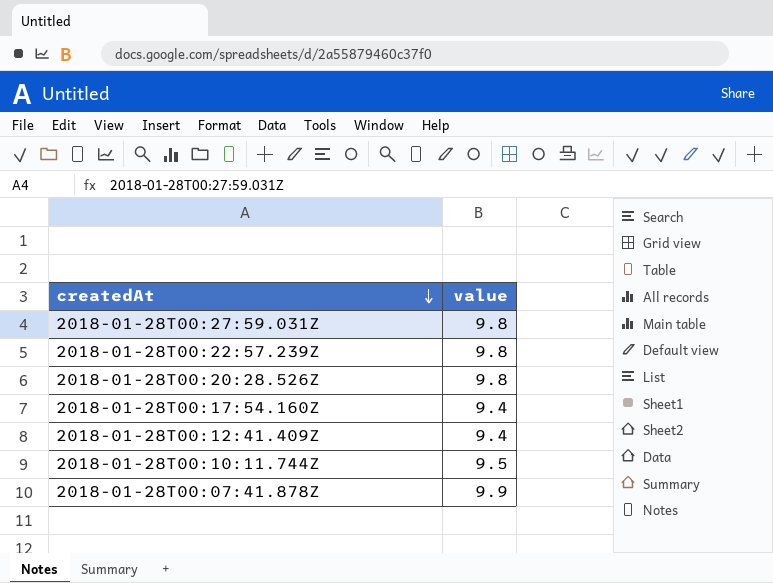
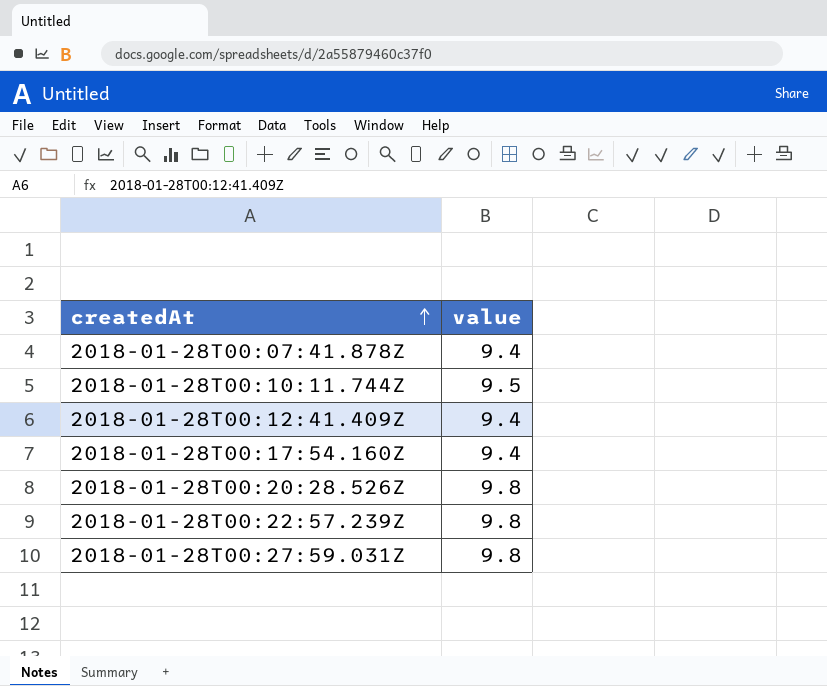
row order: createdAt descending -> createdAt ascending
2018-01-28T00:07:41.878Z | value: 9.9 -> 9.4

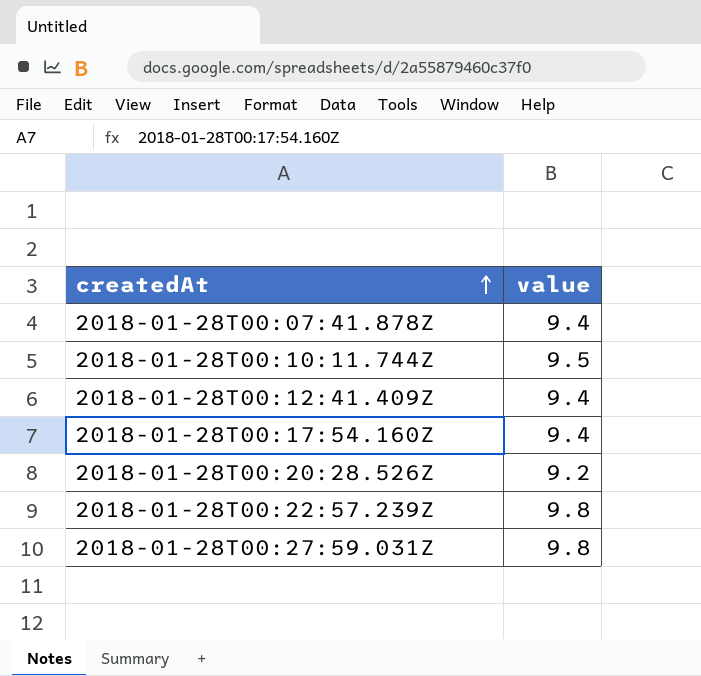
2018-01-28T00:20:28.526Z | value: 9.8 -> 9.2

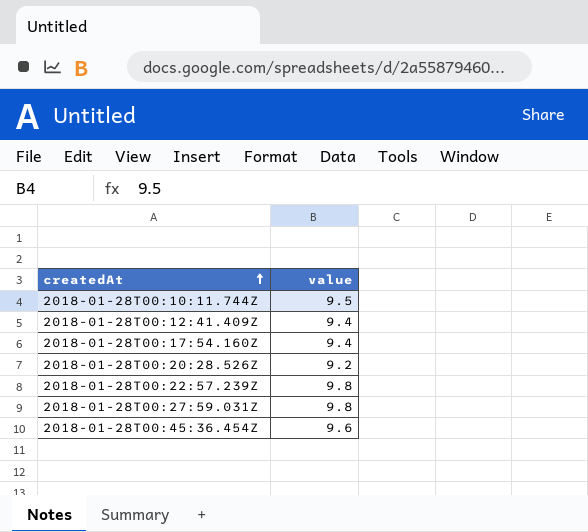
row 2018-01-28T00:07:41.878Z: 9.4 -> none
row 2018-01-28T00:45:36.454Z: none -> 9.6

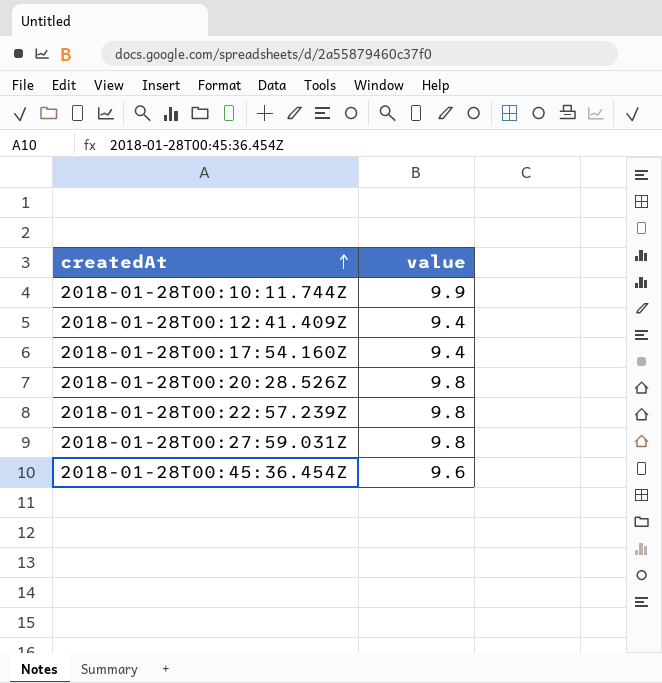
2018-01-28T00:10:11.744Z | value: 9.5 -> 9.9
2018-01-28T00:20:28.526Z | value: 9.2 -> 9.8

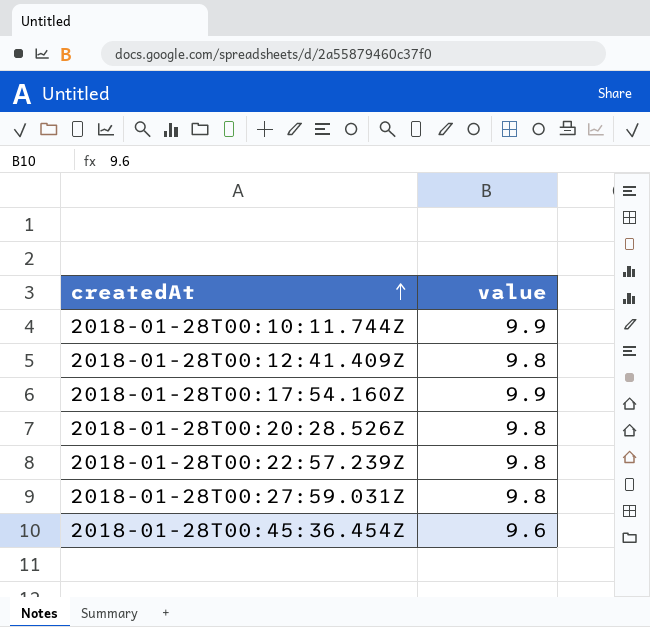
2018-01-28T00:12:41.409Z | value: 9.4 -> 9.8
2018-01-28T00:17:54.160Z | value: 9.4 -> 9.9

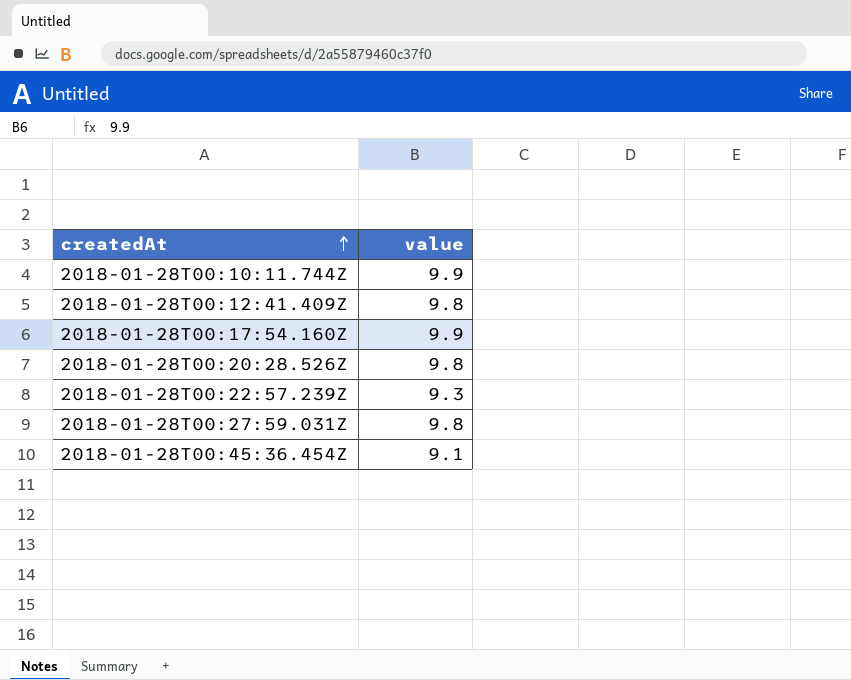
2018-01-28T00:22:57.239Z | value: 9.8 -> 9.3
2018-01-28T00:45:36.454Z | value: 9.6 -> 9.1

